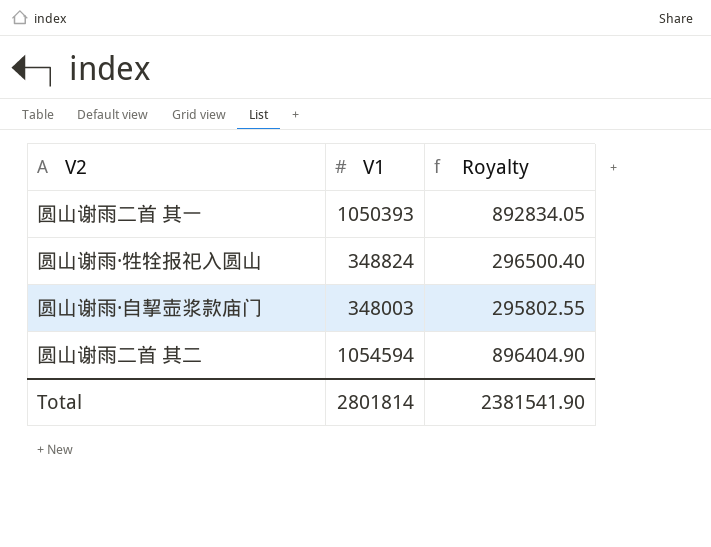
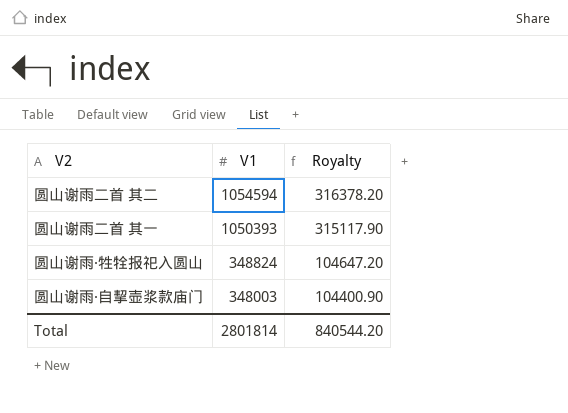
row order: none -> V1 descending
column Royalty | formula: [V1] * 0.85 -> [V1] * 0.3
Total | Royalty: 2381541.90 -> 840544.20

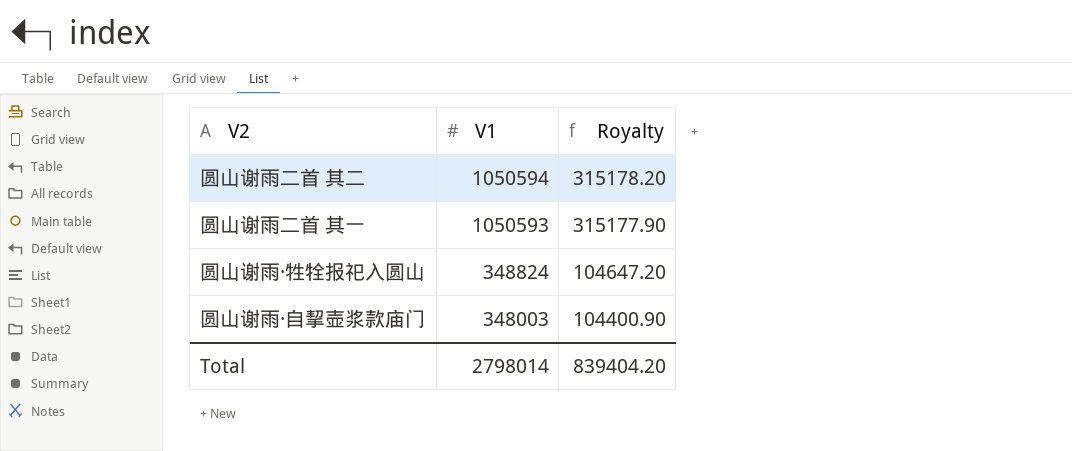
圆山谢雨二首 其二 | V1: 1054594 -> 1050594
圆山谢雨二首 其二 | Royalty: 316378.20 -> 315178.20
圆山谢雨二首 其一 | V1: 1050393 -> 1050593
圆山谢雨二首 其一 | Royalty: 315117.90 -> 315177.90
Total | V1: 2801814 -> 2798014
Total | Royalty: 840544.20 -> 839404.20

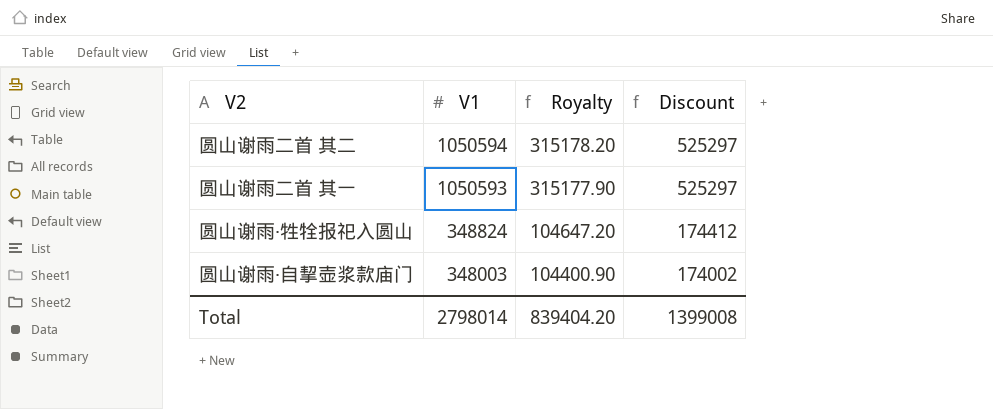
column Discount | formula: none -> [V1] * 0.5

